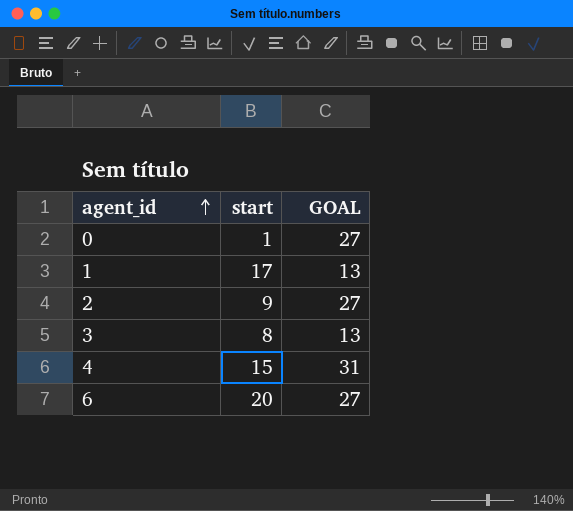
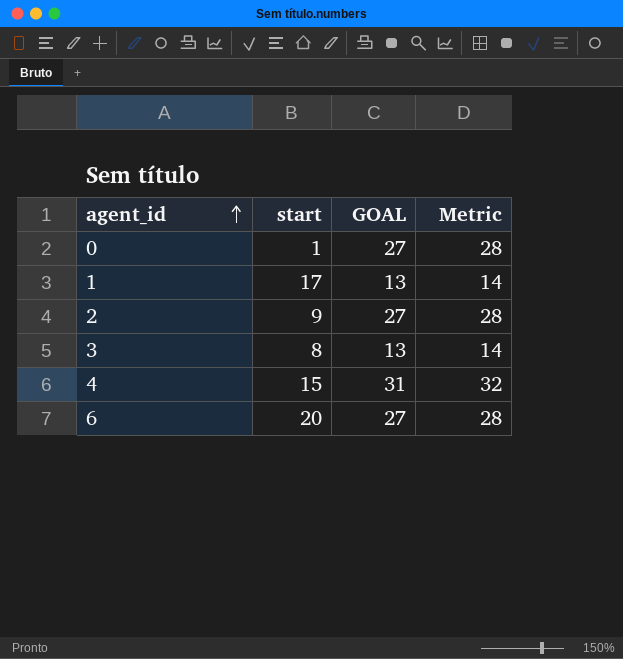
column Metric | formula: none -> [GOAL] + 1

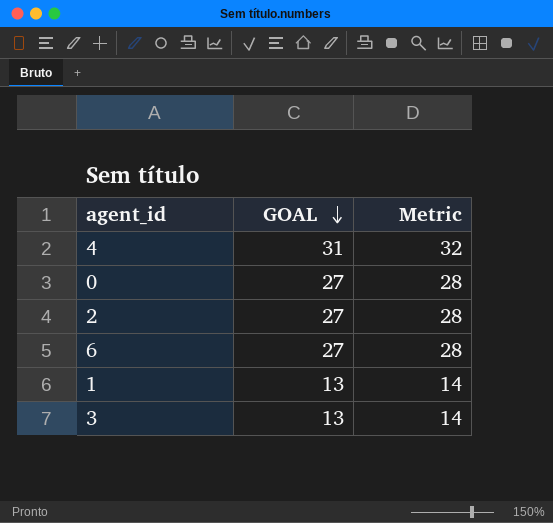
row order: agent_id ascending -> GOAL descending
column start | position: 2 -> none

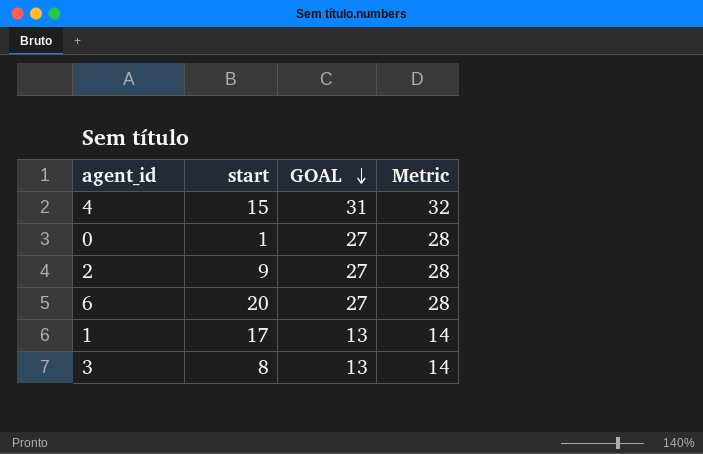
column start | position: none -> 2

